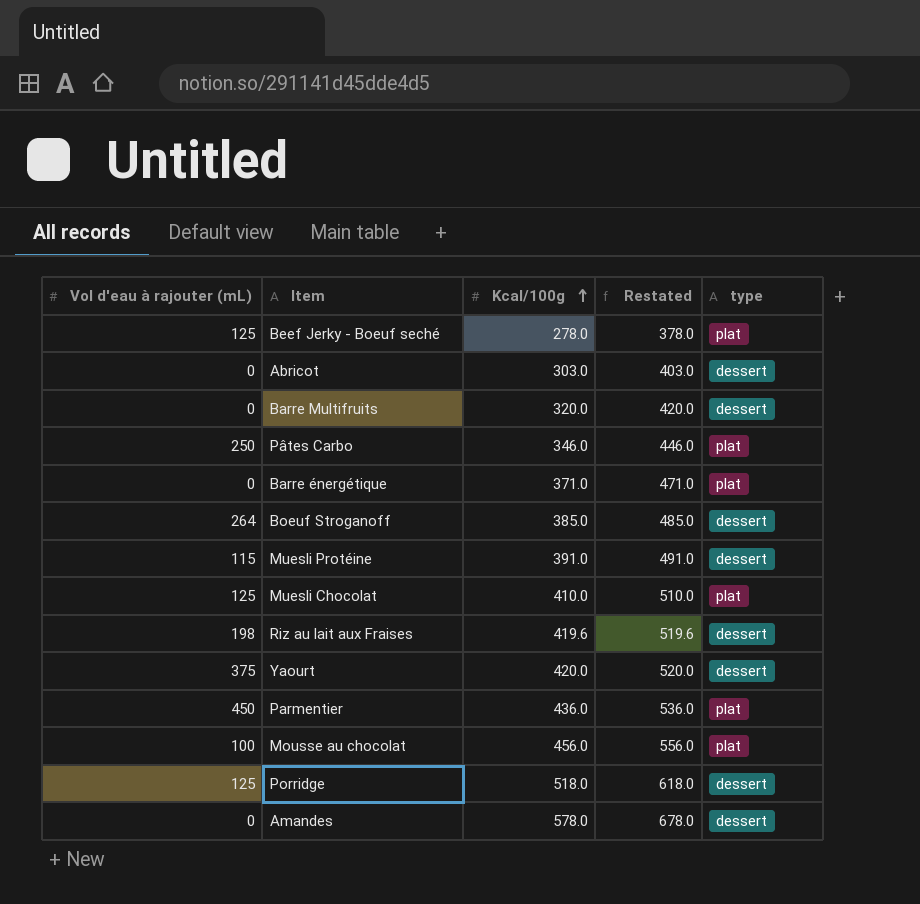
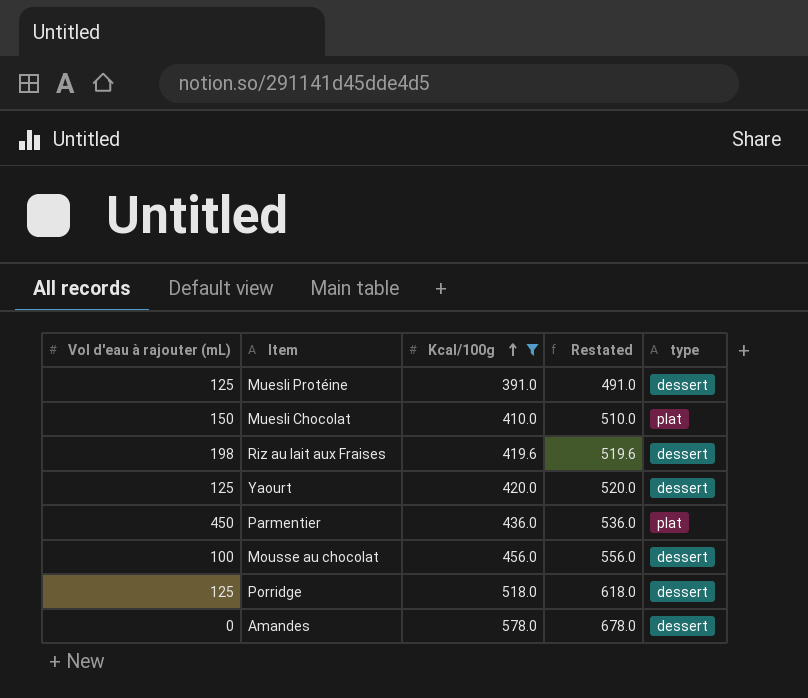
filter: none -> Kcal/100g >= 391.0
Muesli Protéine | Vol d'eau à rajouter (mL): 115 -> 125
Muesli Chocolat | Vol d'eau à rajouter (mL): 125 -> 150
Yaourt | Vol d'eau à rajouter (mL): 375 -> 125
Mousse au chocolat | type: plat -> dessert

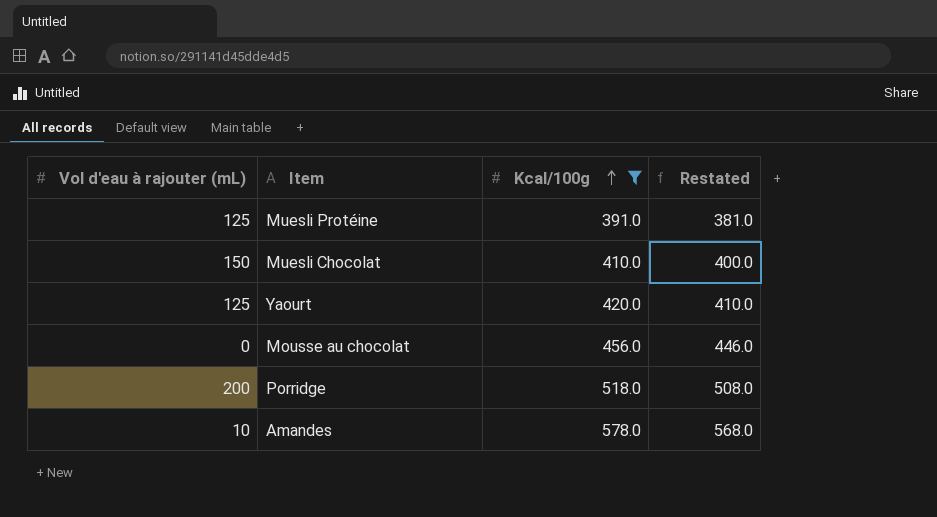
column type | position: 5 -> none
column Restated | formula: [Kcal/100g] + 100 -> [Kcal/100g] - 10
row Riz au lait aux Fraises: 198 | 419.6 | 519.6 | dessert -> none
row Parmentier: 450 | 436.0 | 536.0 | plat -> none
Mousse au chocolat | Vol d'eau à rajouter (mL): 100 -> 0
Porridge | Vol d'eau à rajouter (mL): 125 -> 200
Amandes | Vol d'eau à rajouter (mL): 0 -> 10

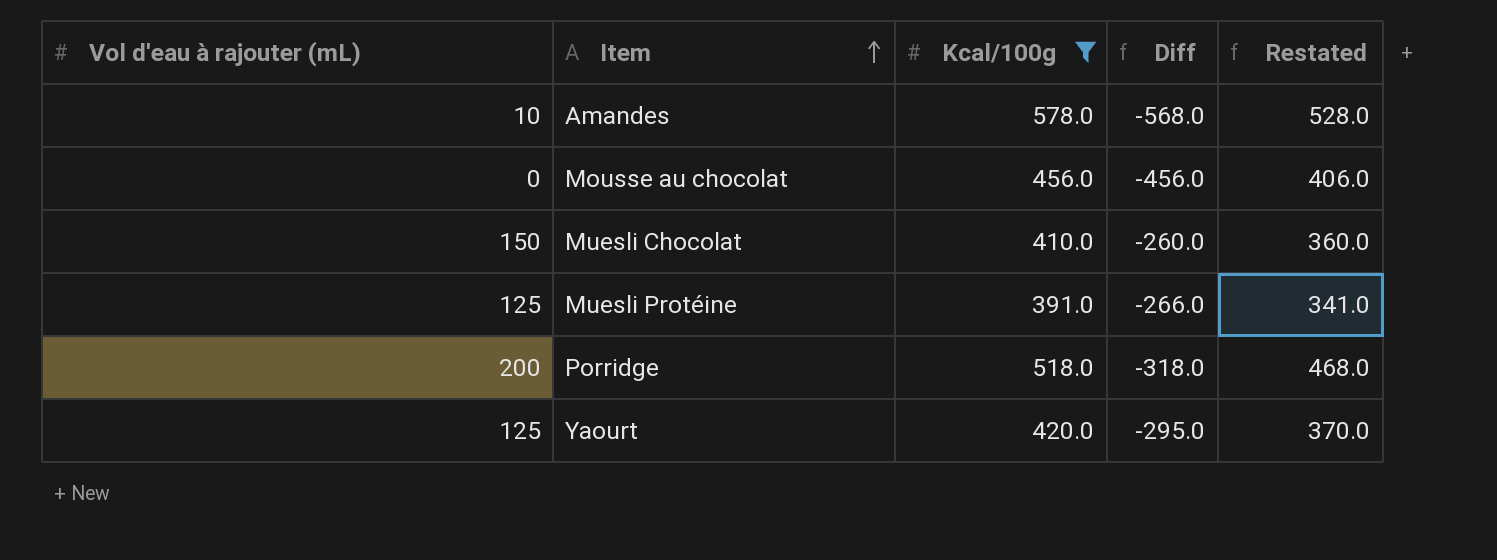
row order: Kcal/100g ascending -> Item ascending
column Diff | formula: none -> [Vol d'eau à rajouter (mL)] - [Kcal/100g]
column Restated | formula: [Kcal/100g] - 10 -> [Kcal/100g] - 50

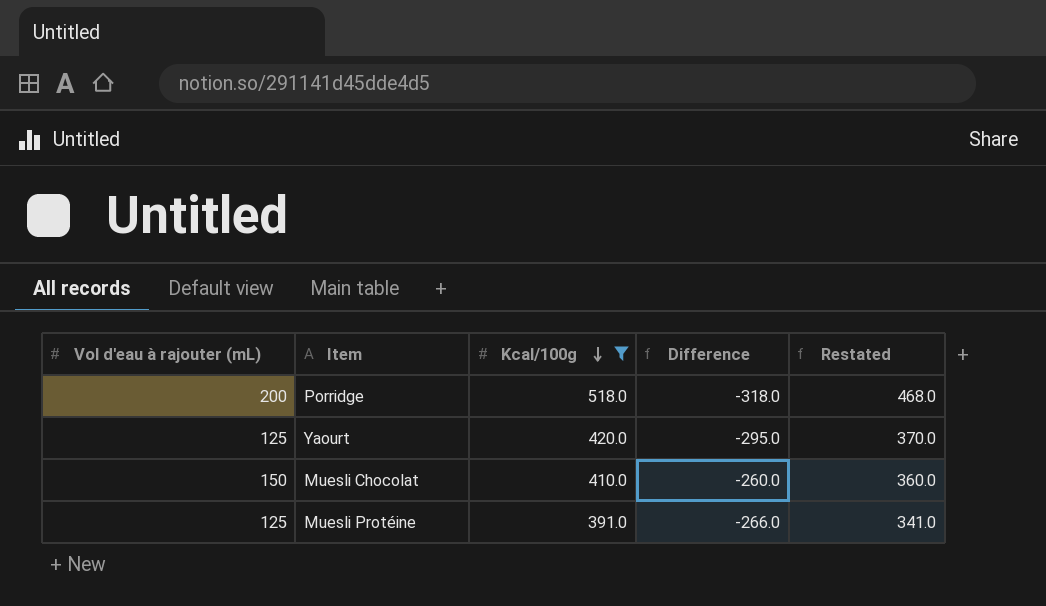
row order: Item ascending -> Kcal/100g descending
column name: Diff -> Difference
row Amandes: 10 | 578.0 | -568.0 | 528.0 -> none
row Mousse au chocolat: 0 | 456.0 | -456.0 | 406.0 -> none

